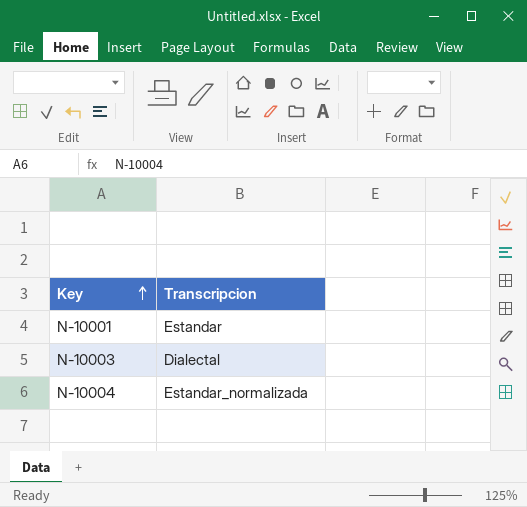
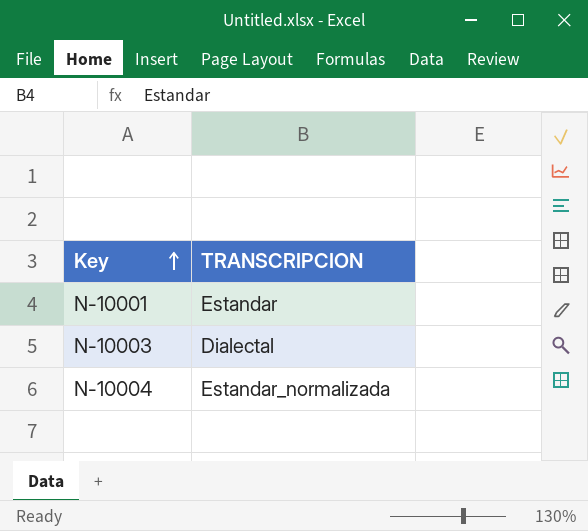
column name: Transcripcion -> TRANSCRIPCION

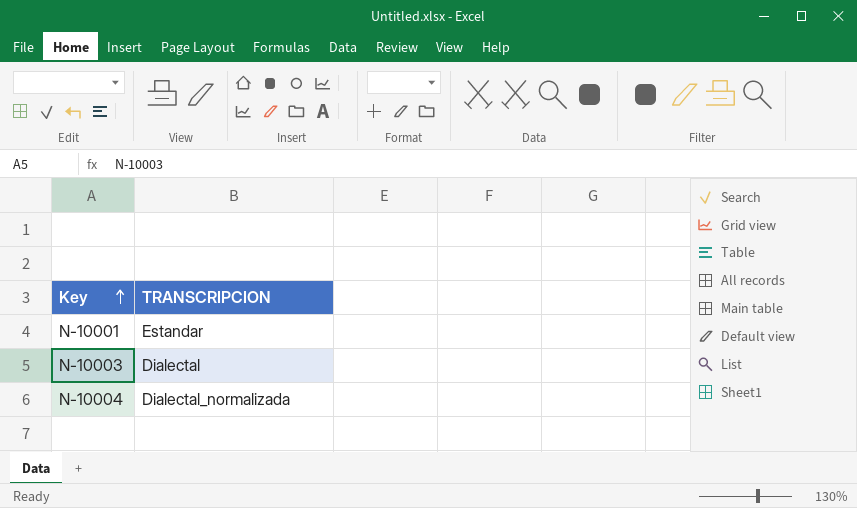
N-10004 | TRANSCRIPCION: Estandar_normalizada -> Dialectal_normalizada

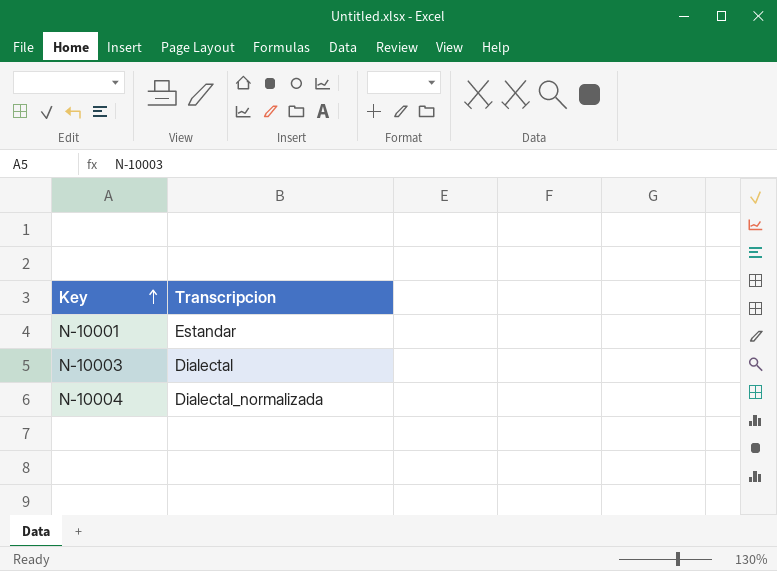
column name: TRANSCRIPCION -> Transcripcion

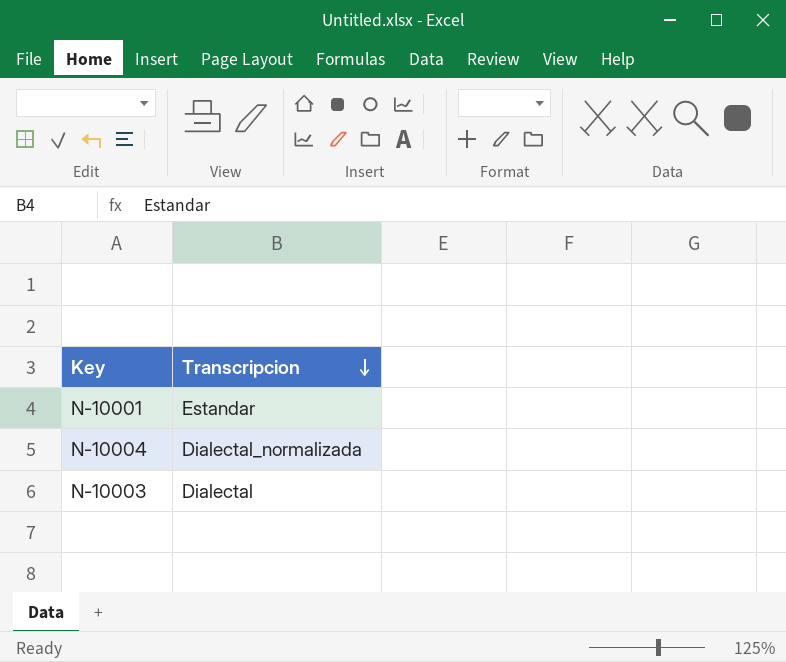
row order: Key ascending -> Transcripcion descending

